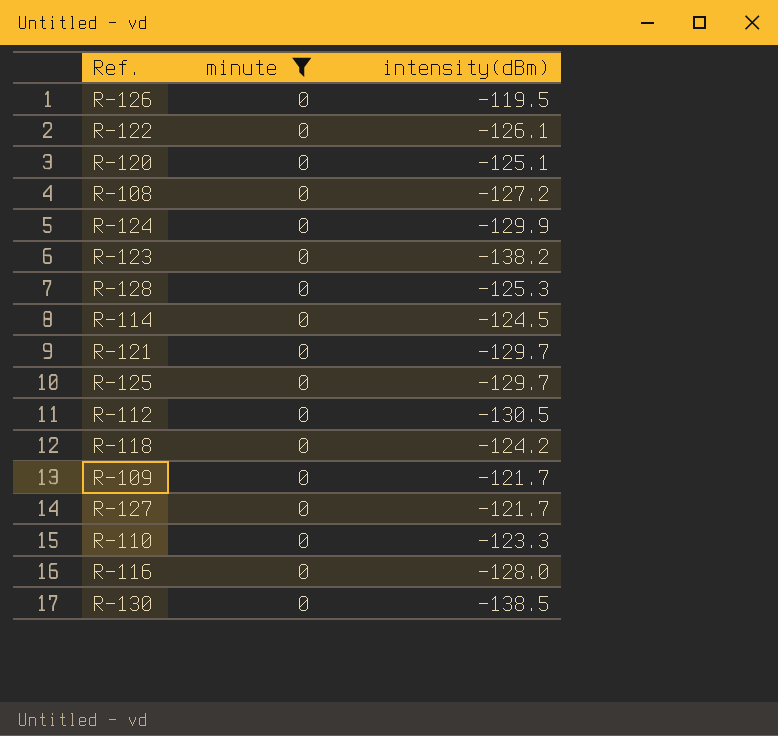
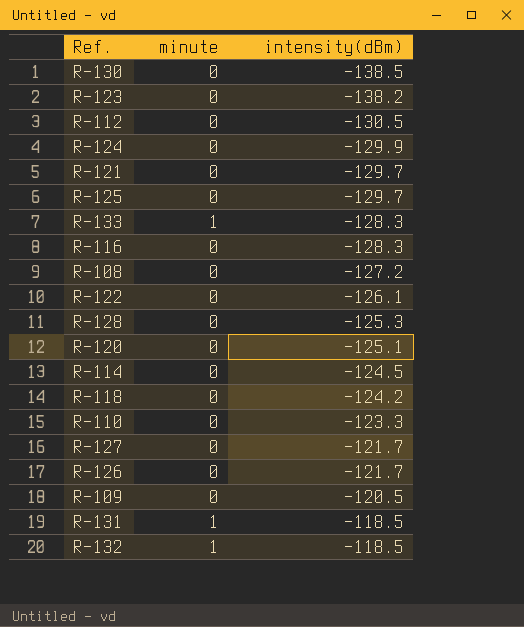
filter: minute = 0 -> none
row order: none -> intensity(dBm) ascending
R-116 | intensity(dBm): -128.0 -> -128.3
R-126 | intensity(dBm): -119.5 -> -121.7
R-109 | intensity(dBm): -121.7 -> -120.5

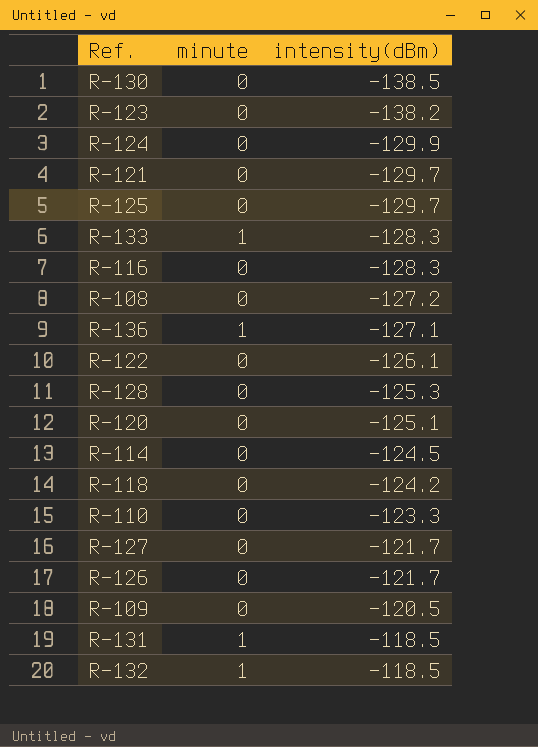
row R-112: 0 | -130.5 -> none
row R-136: none -> 1 | -127.1

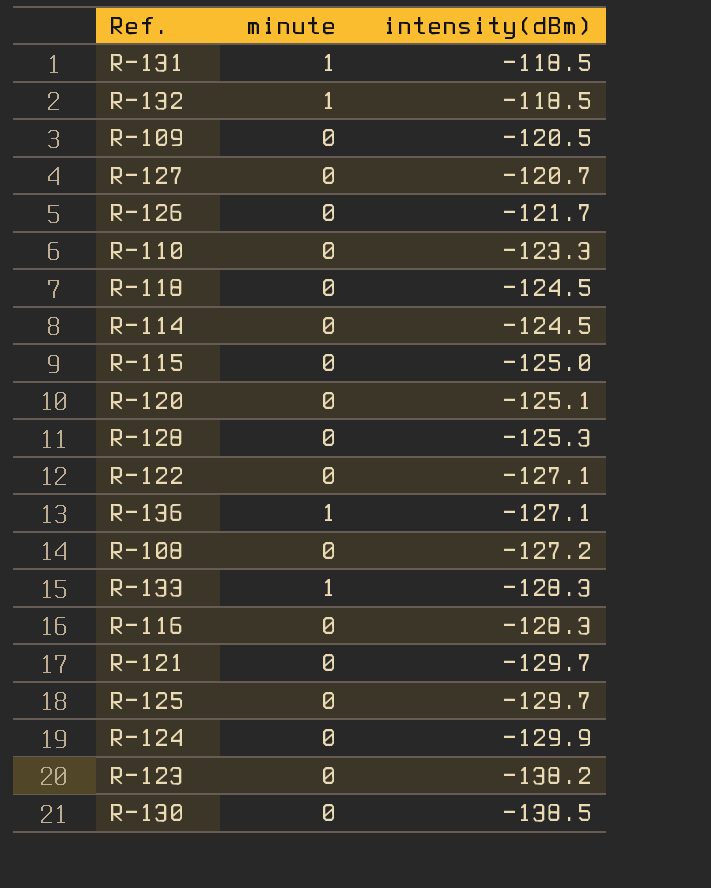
row order: intensity(dBm) ascending -> intensity(dBm) descending
R-127 | intensity(dBm): -121.7 -> -120.7
R-118 | intensity(dBm): -124.2 -> -124.5
row R-115: none -> 0 | -125.0
R-122 | intensity(dBm): -126.1 -> -127.1

